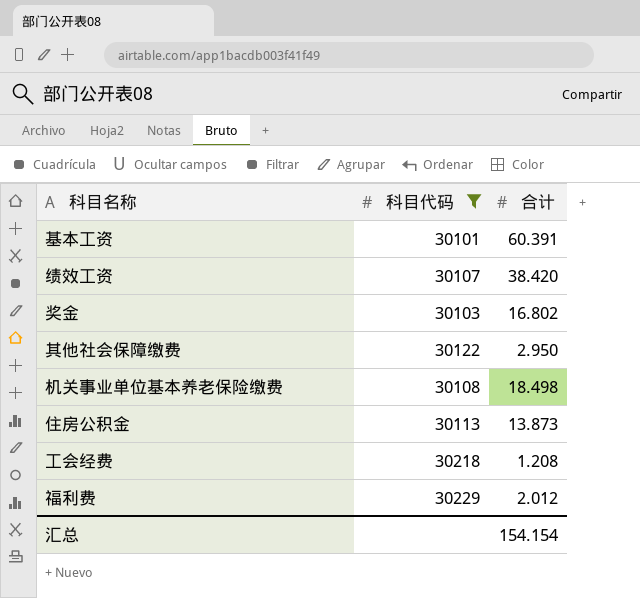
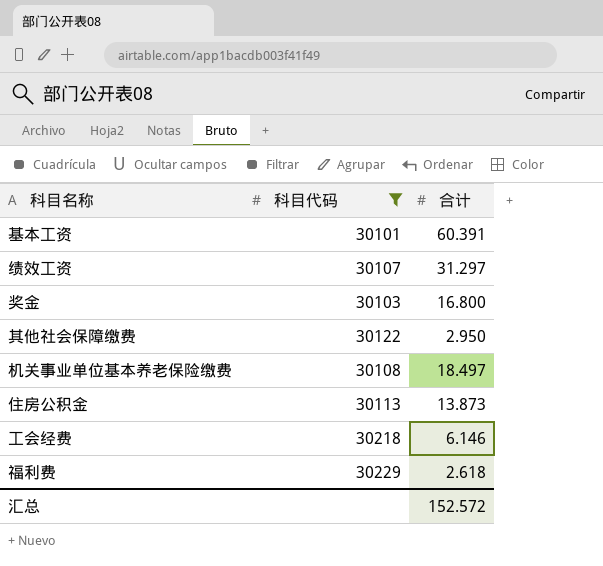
绩效工资 | 合计: 38.420 -> 31.297
奖金 | 合计: 16.802 -> 16.800
机关事业单位基本养老保险缴费 | 合计: 18.498 -> 18.497
工会经费 | 合计: 1.208 -> 6.146
福利费 | 合计: 2.012 -> 2.618
汇总 | 合计: 154.154 -> 152.572

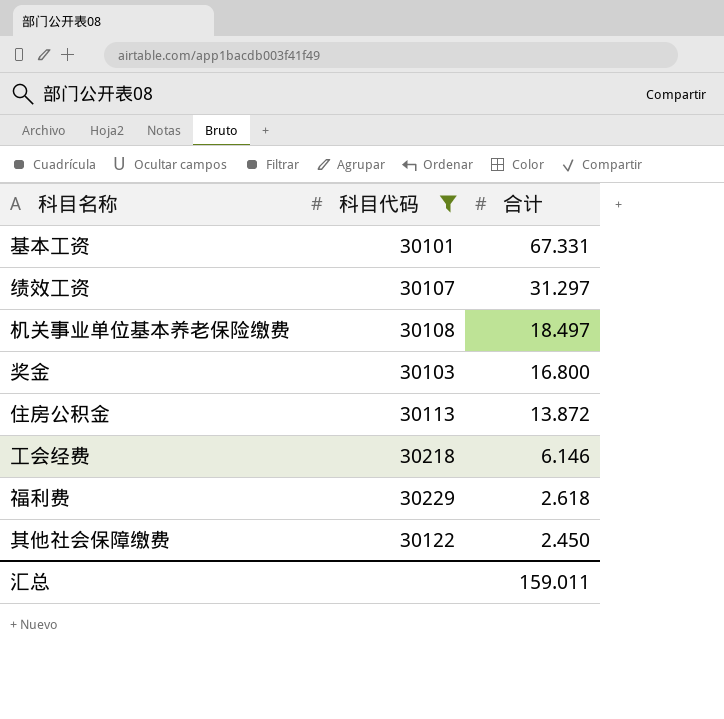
row order: none -> 合计 descending
基本工资 | 合计: 60.391 -> 67.331
住房公积金 | 合计: 13.873 -> 13.872
其他社会保障缴费 | 合计: 2.950 -> 2.450
汇总 | 合计: 152.572 -> 159.011

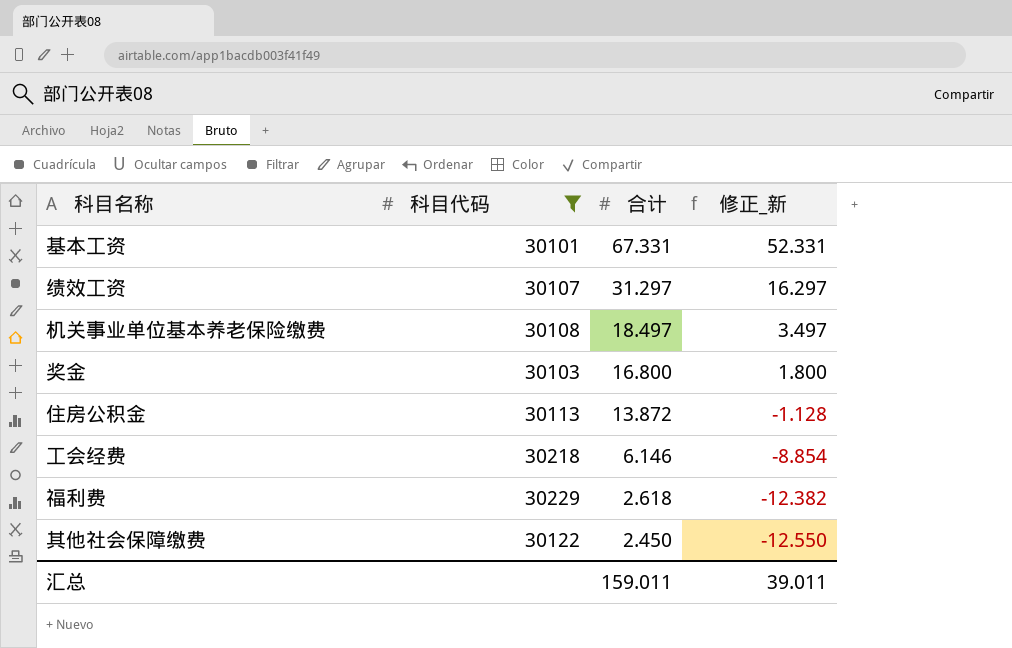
column 修正_新 | formula: none -> [合计] - 15

